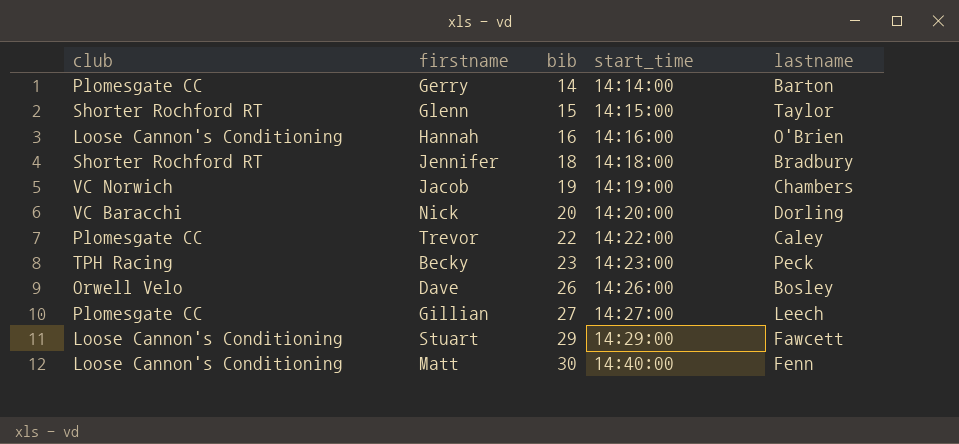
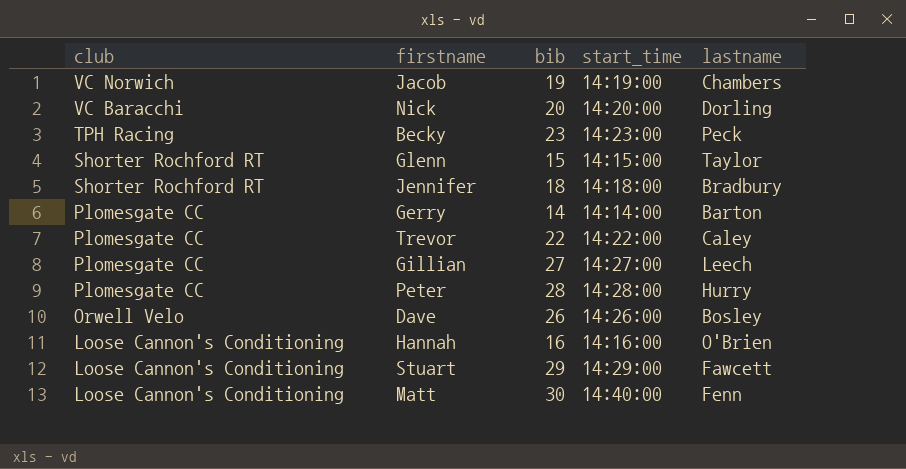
row order: bib ascending -> club descending
row Peter: none -> Plomesgate CC | 28 | 14:28:00 | Hurry

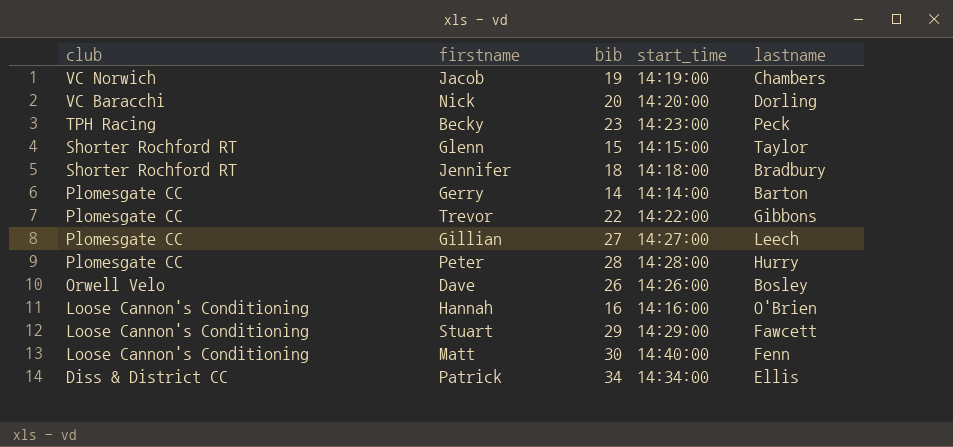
Trevor | lastname: Caley -> Gibbons
row Patrick: none -> Diss & District CC | 34 | 14:34:00 | Ellis

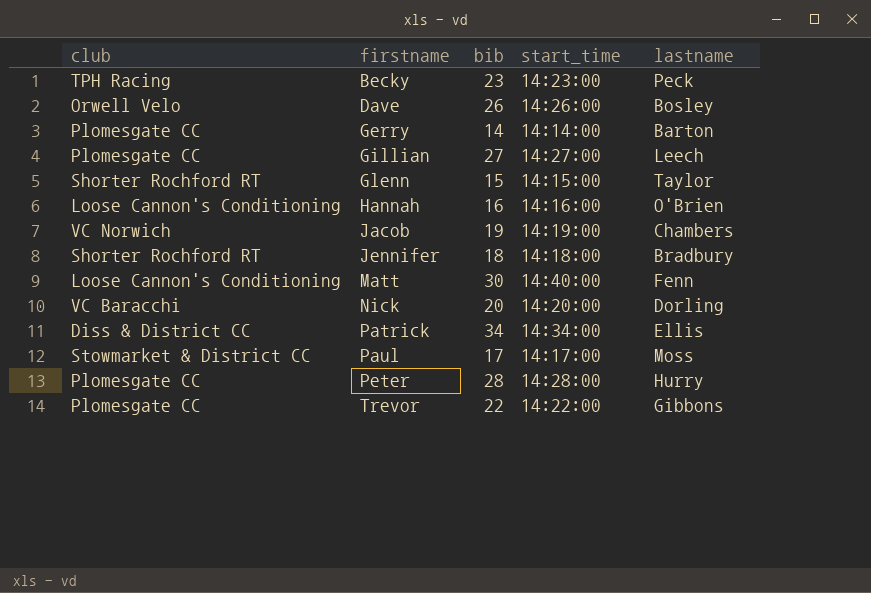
row order: club descending -> firstname ascending
row Stuart: Loose Cannon's Conditioning | 29 | 14:29:00 | Fawcett -> none
row Paul: none -> Stowmarket & District CC | 17 | 14:17:00 | Moss

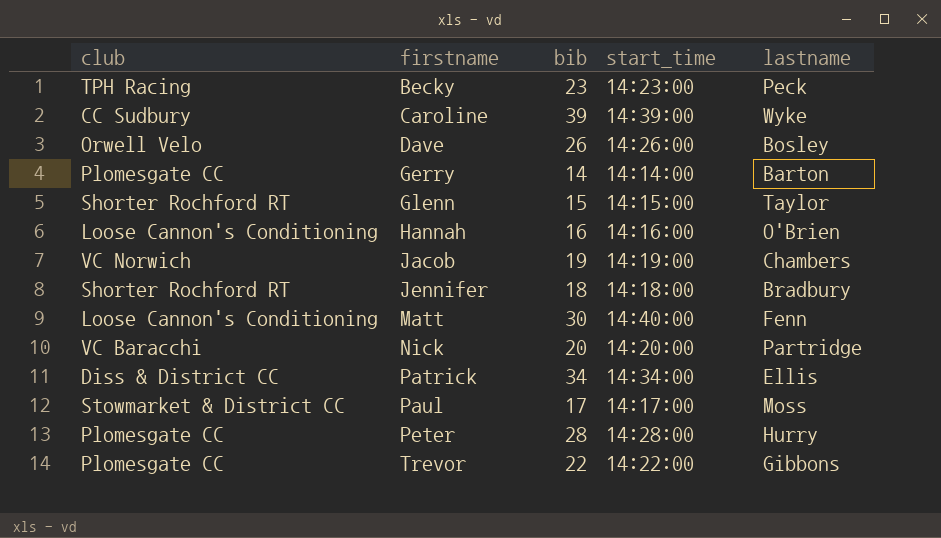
row Gillian: Plomesgate CC | 27 | 14:27:00 | Leech -> none
row Caroline: none -> CC Sudbury | 39 | 14:39:00 | Wyke
Nick | lastname: Dorling -> Partridge

